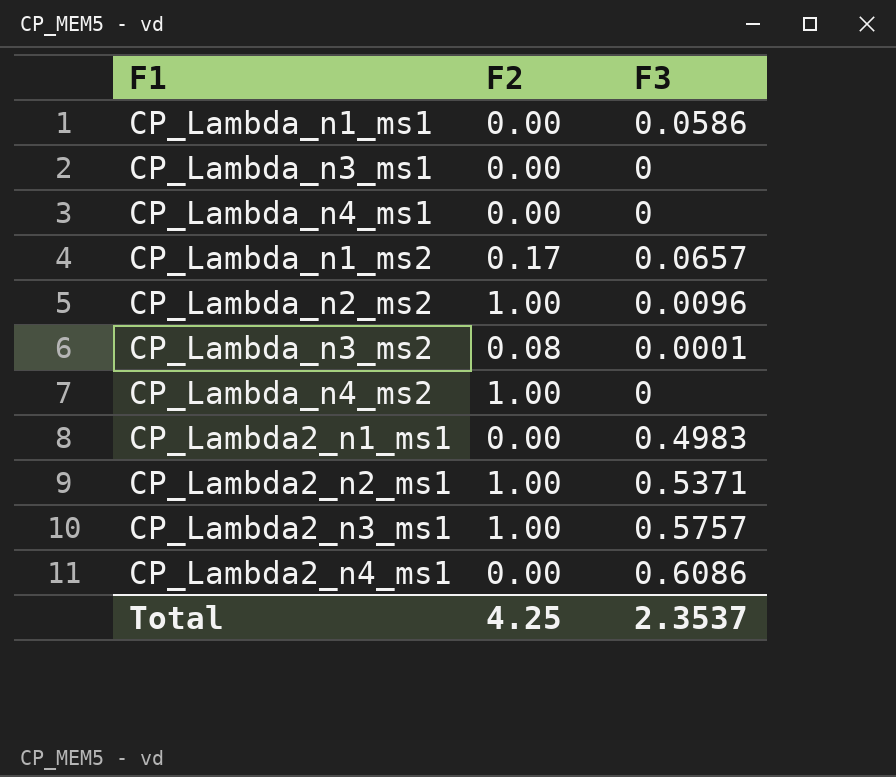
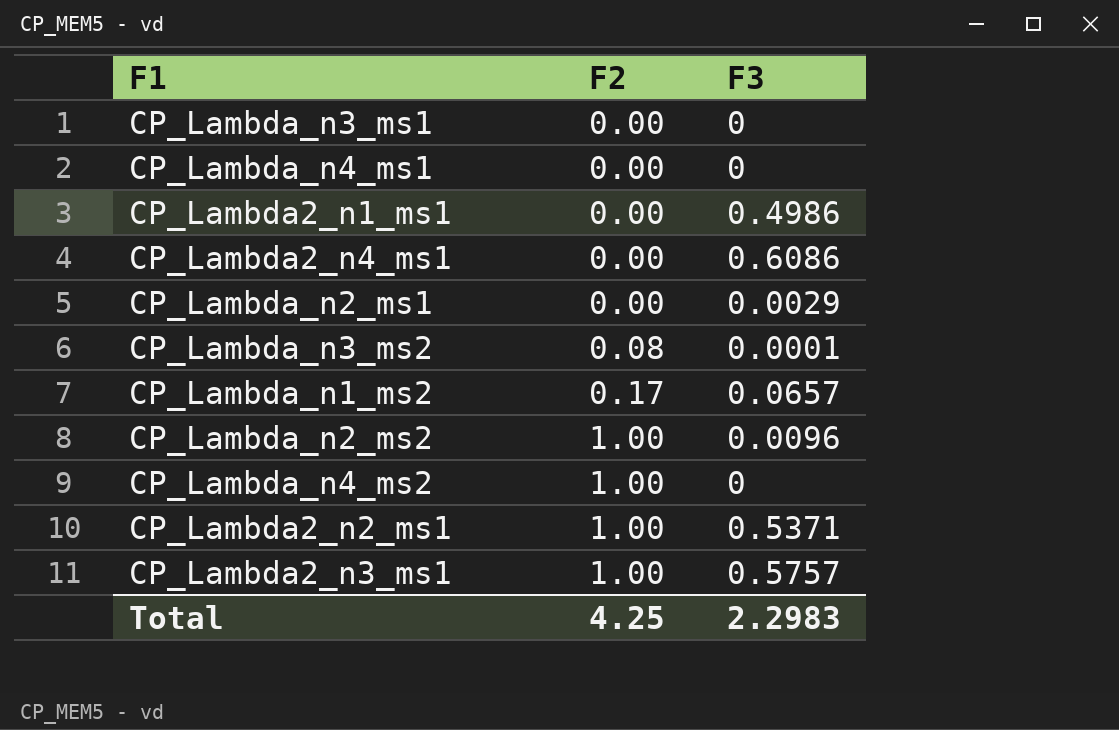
row order: none -> F2 ascending
row CP_Lambda_n1_ms1: 0.00 | 0.0586 -> none
CP_Lambda2_n1_ms1 | F3: 0.4983 -> 0.4986
row CP_Lambda_n2_ms1: none -> 0.00 | 0.0029
Total | F3: 2.3537 -> 2.2983

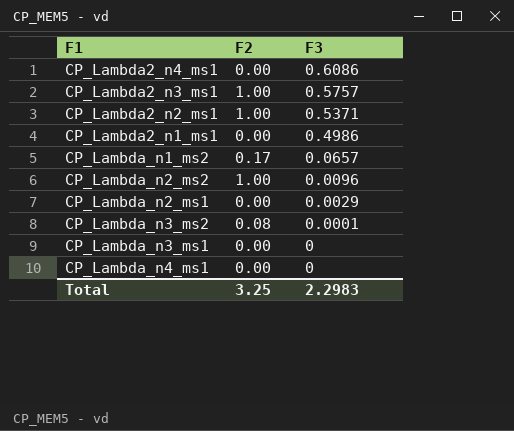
row order: F2 ascending -> F3 descending
row CP_Lambda_n4_ms2: 1.00 | 0 -> none
Total | F2: 4.25 -> 3.25

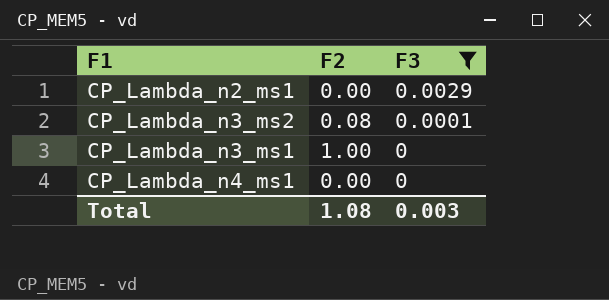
filter: none -> F3 <= 0.0029
CP_Lambda_n3_ms1 | F2: 0.00 -> 1.00
Total | F2: 3.25 -> 1.08
Total | F3: 2.2983 -> 0.003

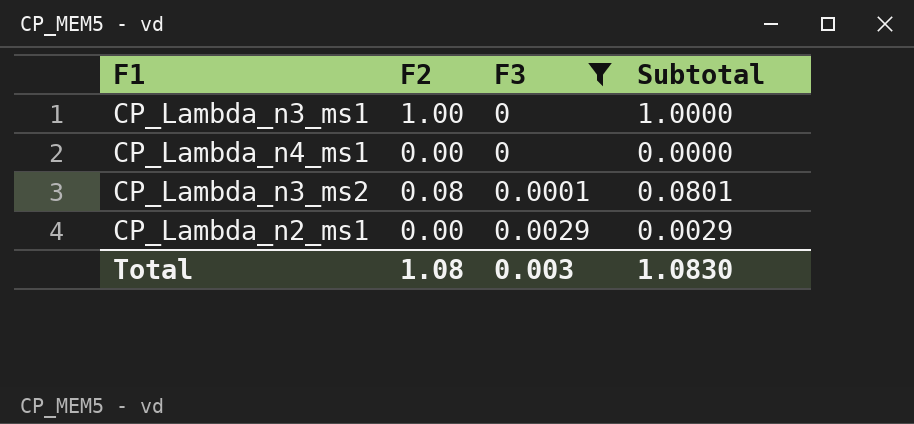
row order: F3 descending -> F3 ascending
column Subtotal | formula: none -> [F2] + [F3]

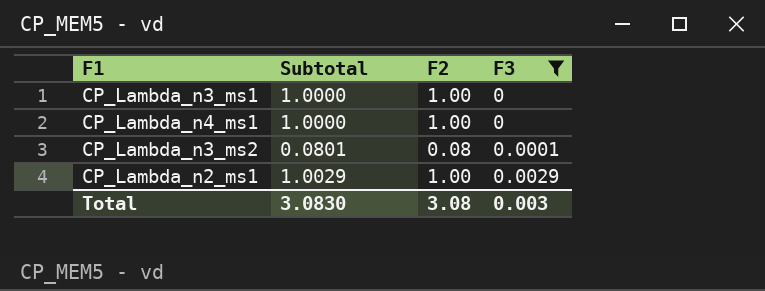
column Subtotal | position: 4 -> 2
CP_Lambda_n4_ms1 | Subtotal: 0.0000 -> 1.0000
CP_Lambda_n4_ms1 | F2: 0.00 -> 1.00
CP_Lambda_n2_ms1 | Subtotal: 0.0029 -> 1.0029
CP_Lambda_n2_ms1 | F2: 0.00 -> 1.00
Total | Subtotal: 1.0830 -> 3.0830
Total | F2: 1.08 -> 3.08

